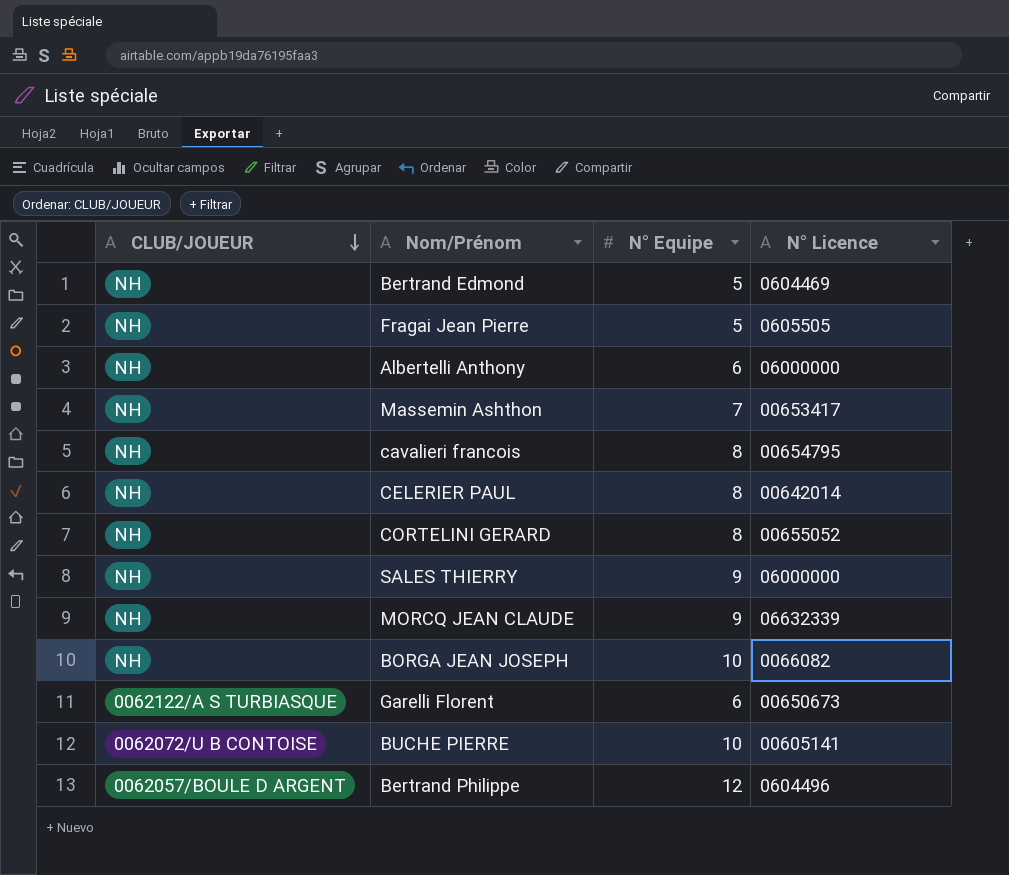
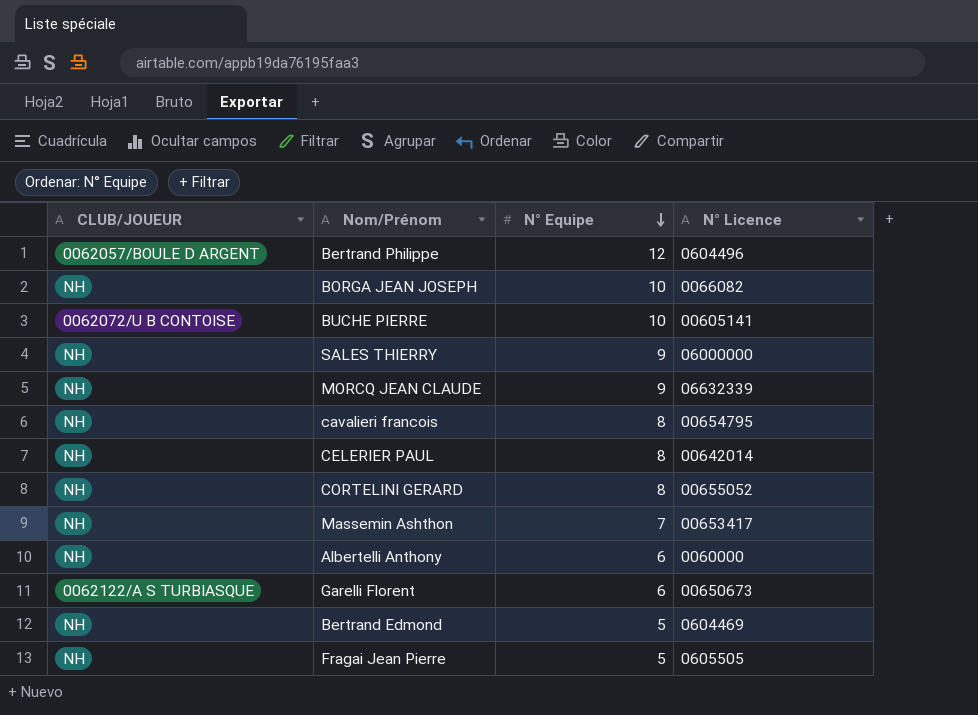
row order: CLUB/JOUEUR descending -> N° Equipe descending
Albertelli Anthony | N° Licence: 06000000 -> 0060000

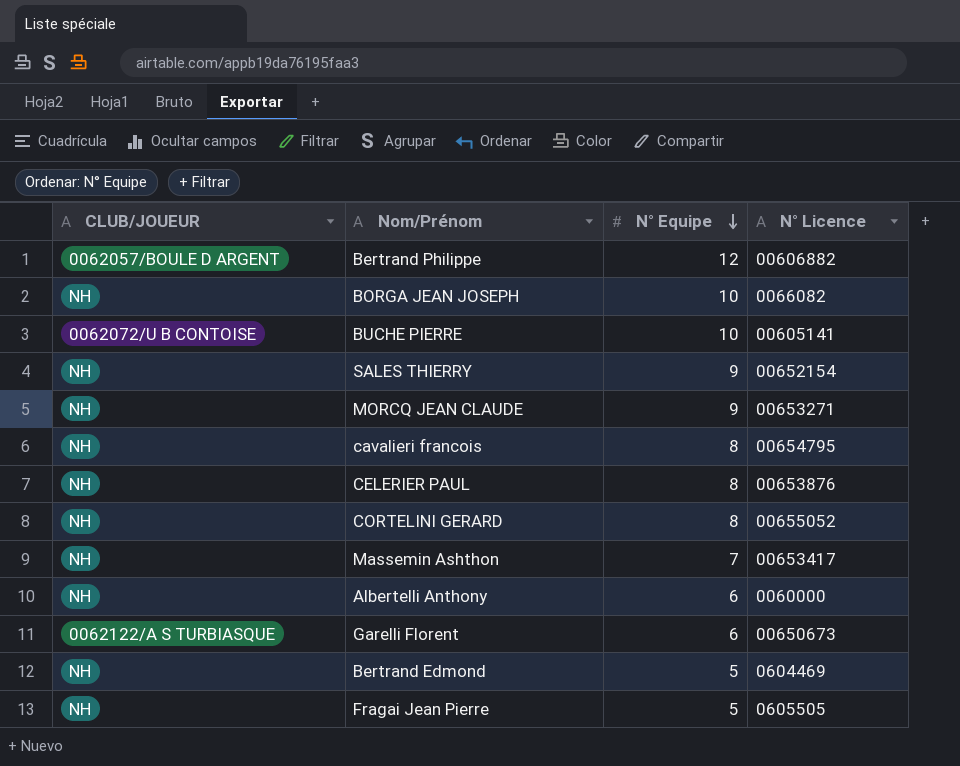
Bertrand Philippe | N° Licence: 0604496 -> 00606882
SALES THIERRY | N° Licence: 06000000 -> 00652154
MORCQ JEAN CLAUDE | N° Licence: 06632339 -> 00653271
CELERIER PAUL | N° Licence: 00642014 -> 00653876

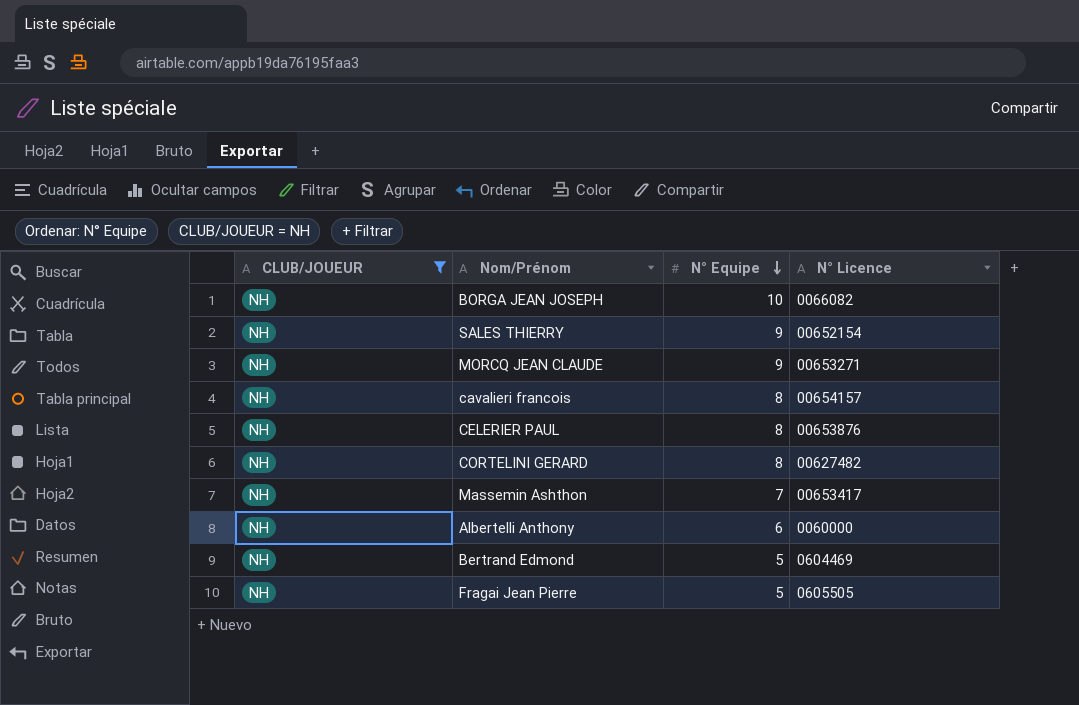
filter: none -> CLUB/JOUEUR = NH
cavalieri francois | N° Licence: 00654795 -> 00654157
CORTELINI GERARD | N° Licence: 00655052 -> 00627482

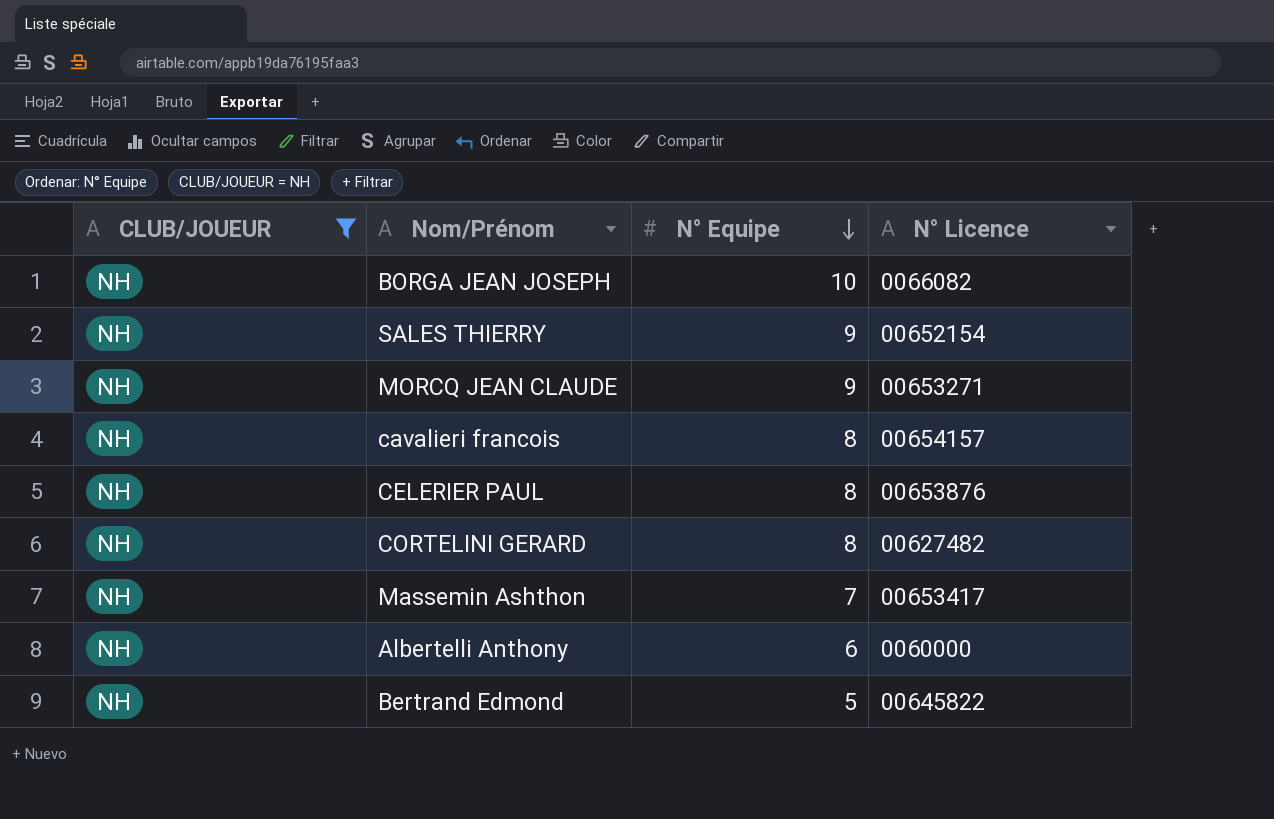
row Fragai Jean Pierre: NH | 5 | 0605505 -> none
Bertrand Edmond | N° Licence: 0604469 -> 00645822

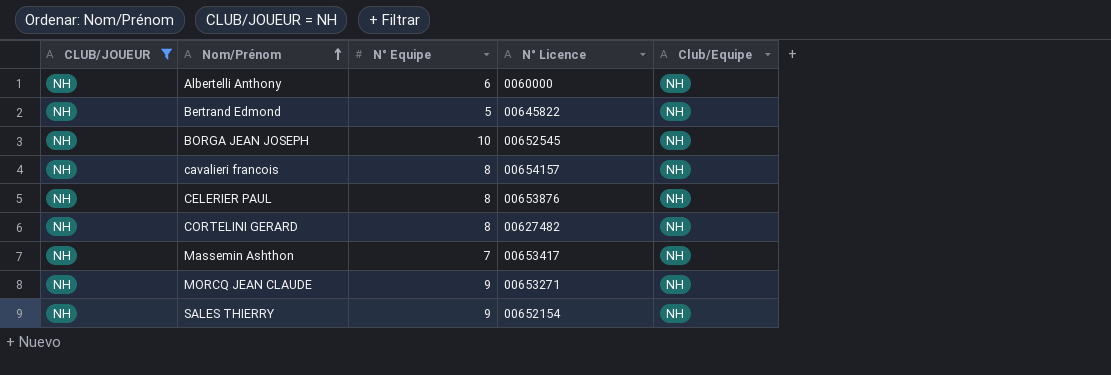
row order: N° Equipe descending -> Nom/Prénom ascending
column Club/Equipe | position: none -> 5
BORGA JEAN JOSEPH | N° Licence: 0066082 -> 00652545

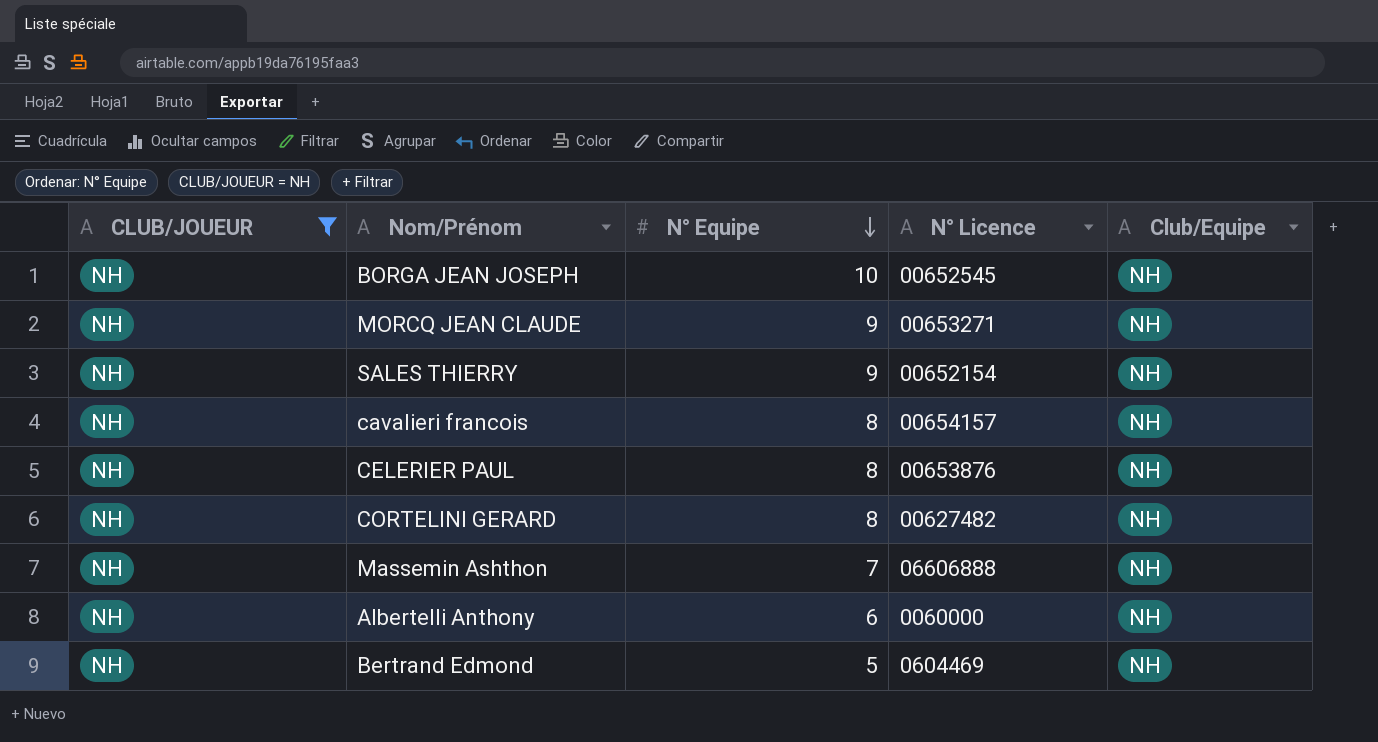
row order: Nom/Prénom ascending -> N° Equipe descending
Massemin Ashthon | N° Licence: 00653417 -> 06606888
Bertrand Edmond | N° Licence: 00645822 -> 0604469

